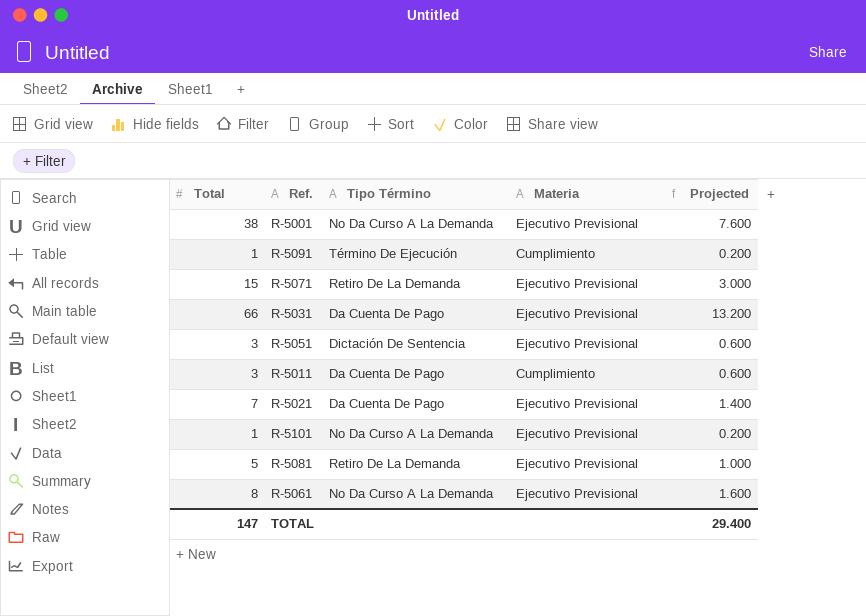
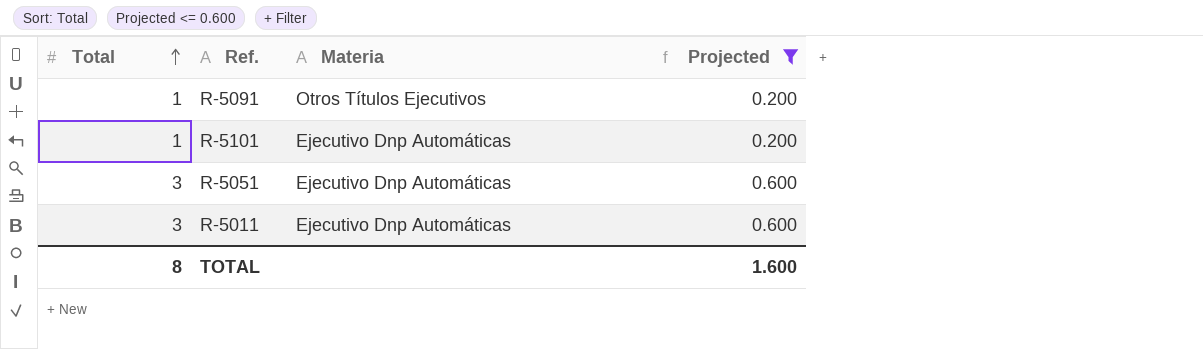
filter: none -> Projected <= 0.600
row order: none -> Total ascending
column Tipo Término | position: 3 -> none
R-5091 | Materia: Cumplimiento -> Otros Títulos Ejecutivos
R-5101 | Materia: Ejecutivo Previsional -> Ejecutivo Dnp Automáticas
R-5051 | Materia: Ejecutivo Previsional -> Ejecutivo Dnp Automáticas
R-5011 | Materia: Cumplimiento -> Ejecutivo Dnp Automáticas
TOTAL | Total: 147 -> 8
TOTAL | Projected: 29.400 -> 1.600

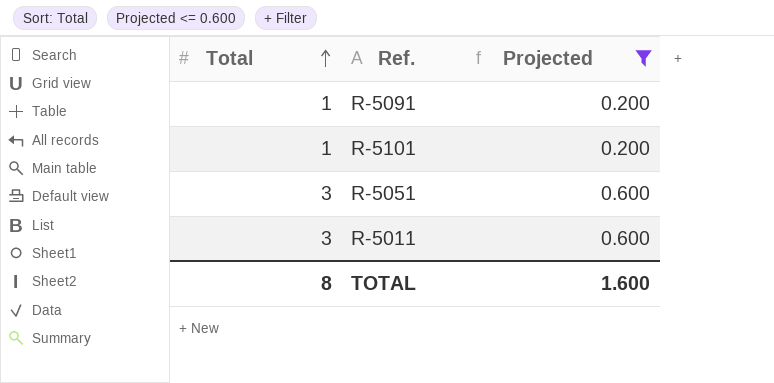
column Materia | position: 3 -> none

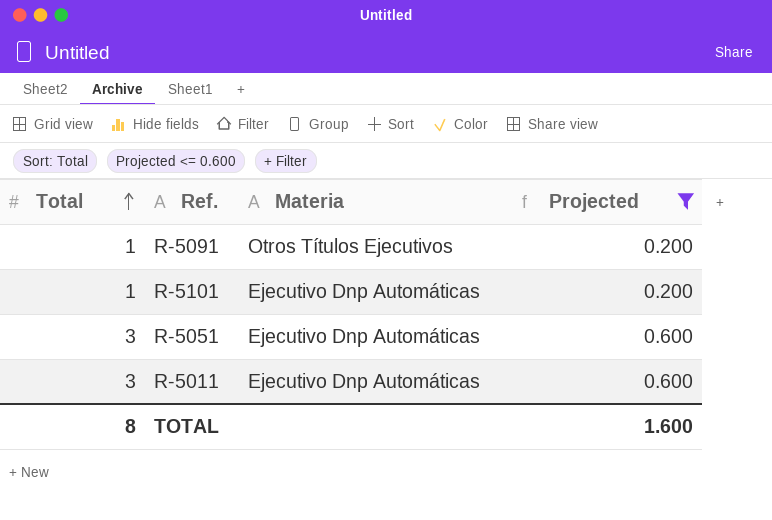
column Materia | position: none -> 3

